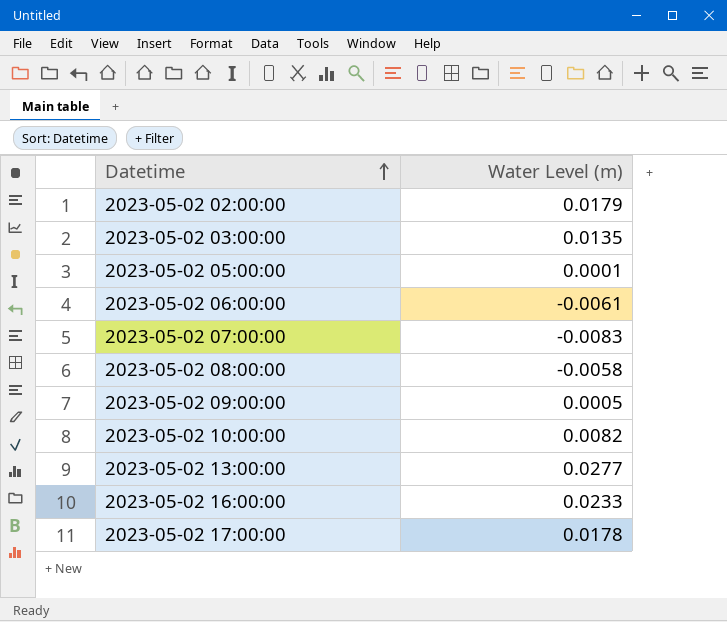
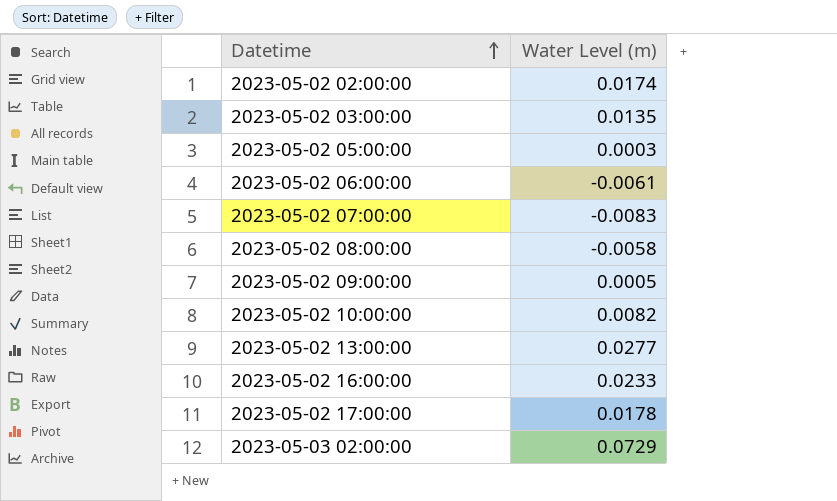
2023-05-02 02:00:00 | Water Level (m): 0.0179 -> 0.0174
2023-05-02 05:00:00 | Water Level (m): 0.0001 -> 0.0003
row 2023-05-03 02:00:00: none -> 0.0729

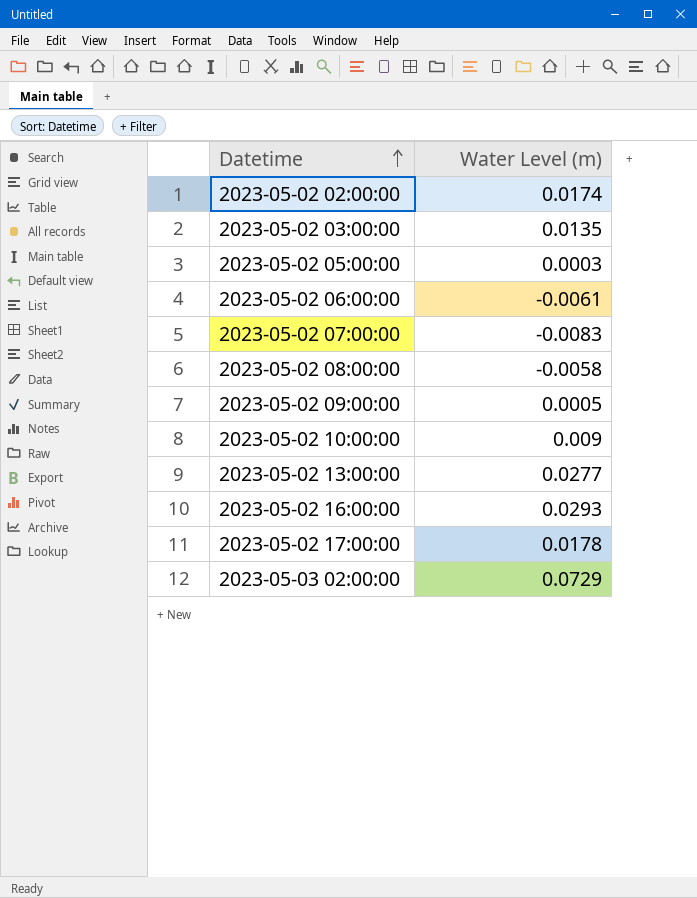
2023-05-02 10:00:00 | Water Level (m): 0.0082 -> 0.009
2023-05-02 16:00:00 | Water Level (m): 0.0233 -> 0.0293

